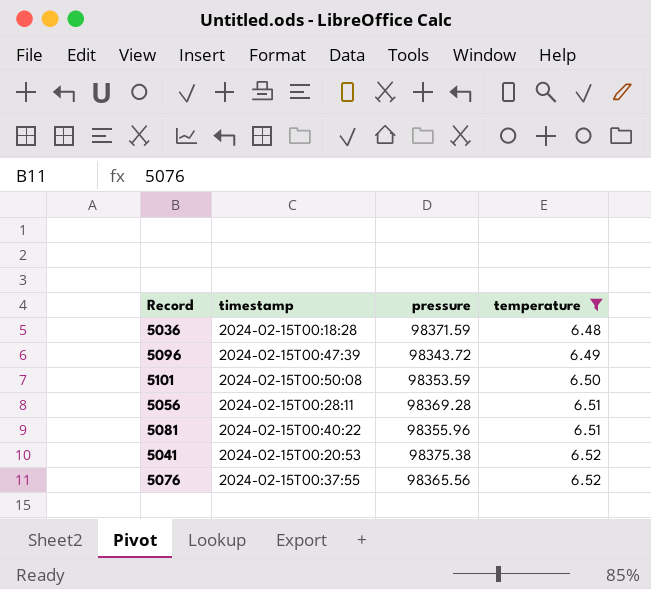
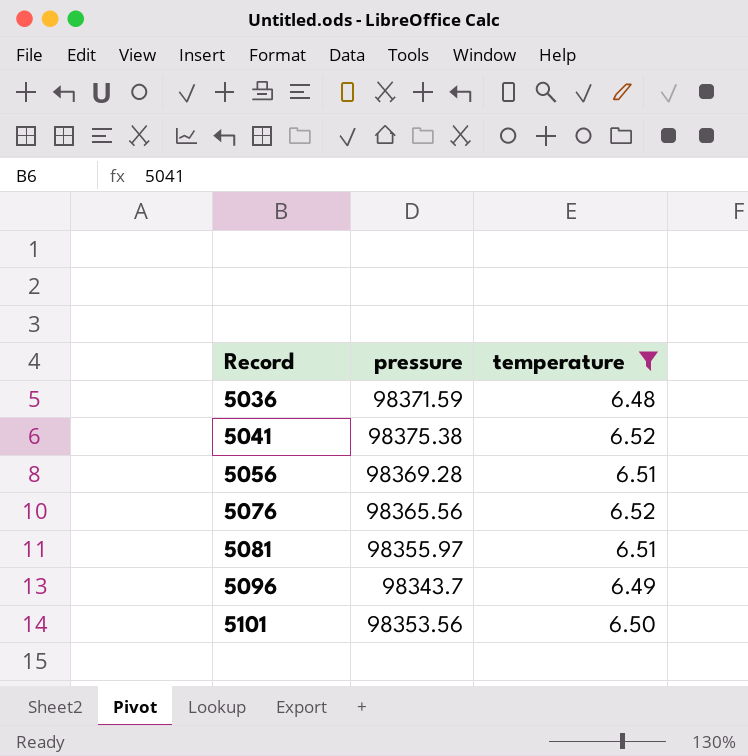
row order: temperature ascending -> Record ascending
column timestamp | position: 2 -> none
5081 | pressure: 98355.96 -> 98355.97
5096 | pressure: 98343.72 -> 98343.7
5101 | pressure: 98353.59 -> 98353.56

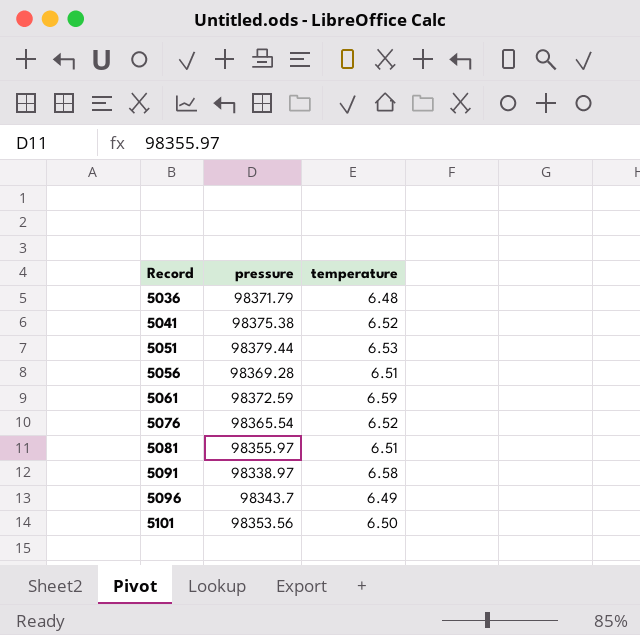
filter: temperature <= 6.52 -> none
5036 | pressure: 98371.59 -> 98371.79
5076 | pressure: 98365.56 -> 98365.54

